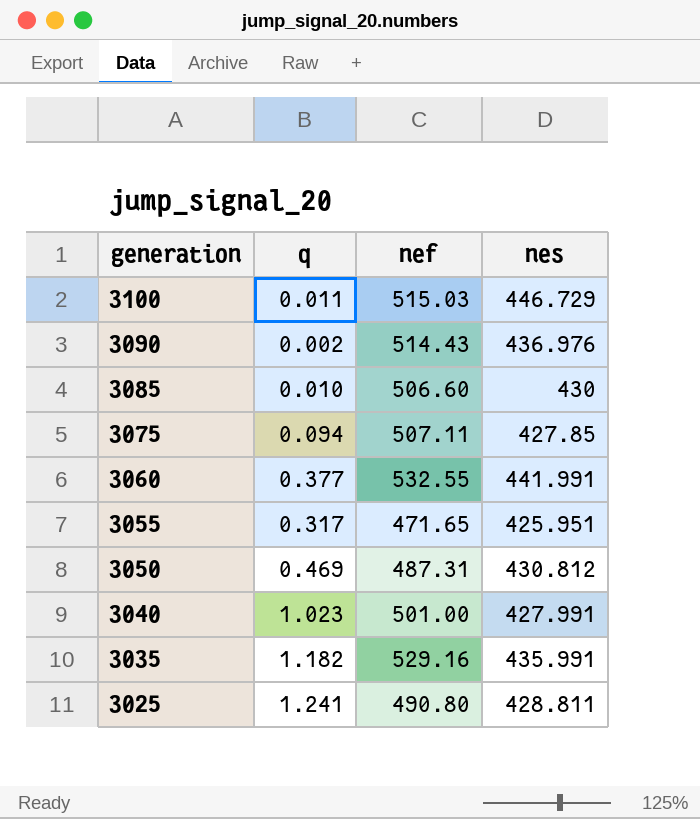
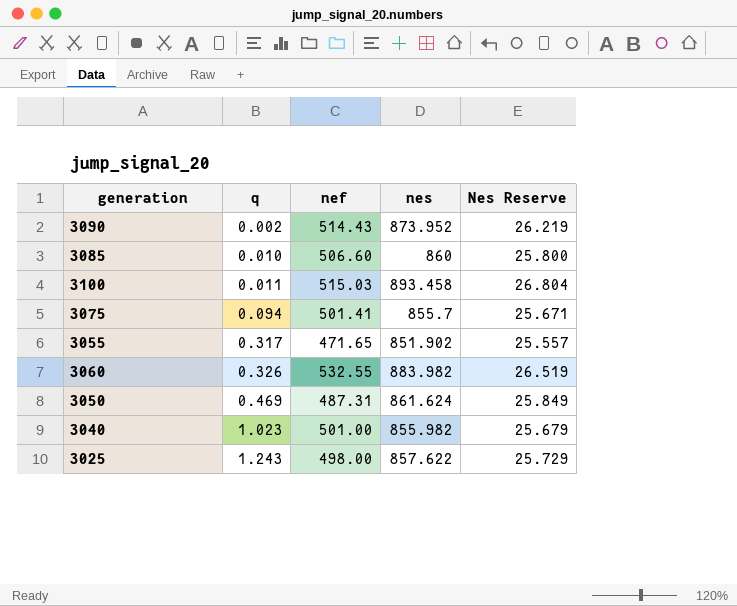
row order: generation descending -> q ascending
column Nes Reserve | formula: none -> [nes] * 0.03
row 3035: 1.182 | 529.16 | 435.991 -> none
3090 | nes: 436.976 -> 873.952
3085 | nes: 430 -> 860
3100 | nes: 446.729 -> 893.458
3075 | nef: 507.11 -> 501.41
3075 | nes: 427.85 -> 855.7
3055 | nes: 425.951 -> 851.902
3060 | q: 0.377 -> 0.326
3060 | nes: 441.991 -> 883.982
3050 | nes: 430.812 -> 861.624
3040 | nes: 427.991 -> 855.982
3025 | q: 1.241 -> 1.243
3025 | nef: 490.80 -> 498.00
3025 | nes: 428.811 -> 857.622

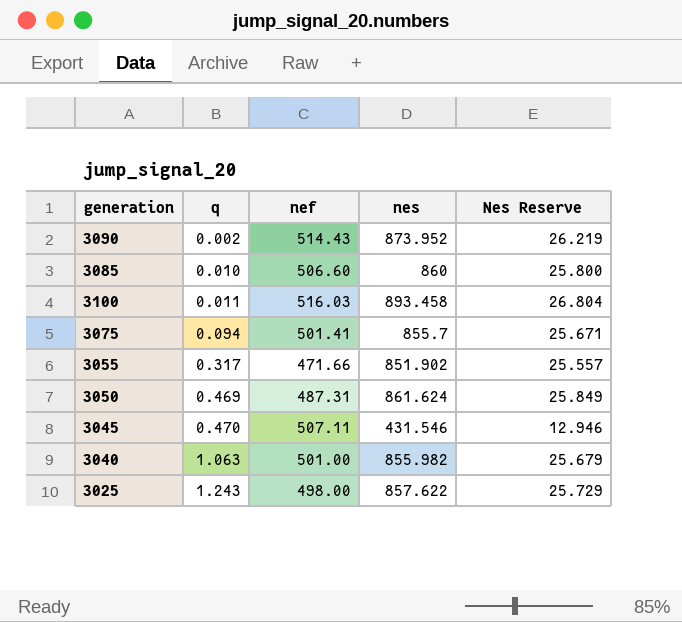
row 3060: 0.326 | 532.55 | 883.982 | 26.519 -> none
3100 | nef: 515.03 -> 516.03
3055 | nef: 471.65 -> 471.66
row 3045: none -> 0.470 | 507.11 | 431.546 | 12.946
3040 | q: 1.023 -> 1.063

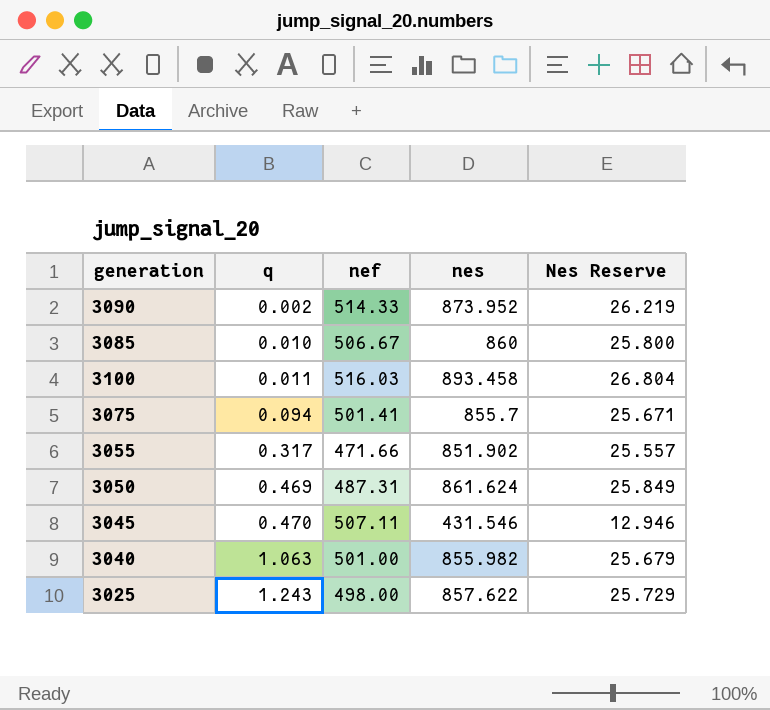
3090 | nef: 514.43 -> 514.33
3085 | nef: 506.60 -> 506.67

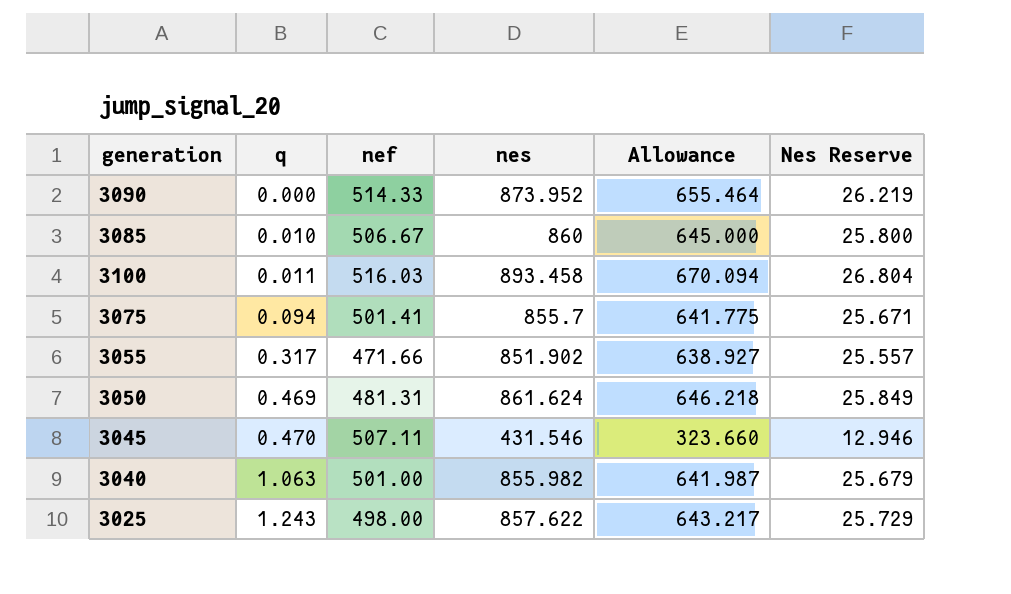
column Allowance | formula: none -> [nes] * 0.75
3090 | q: 0.002 -> 0.000
3050 | nef: 487.31 -> 481.31

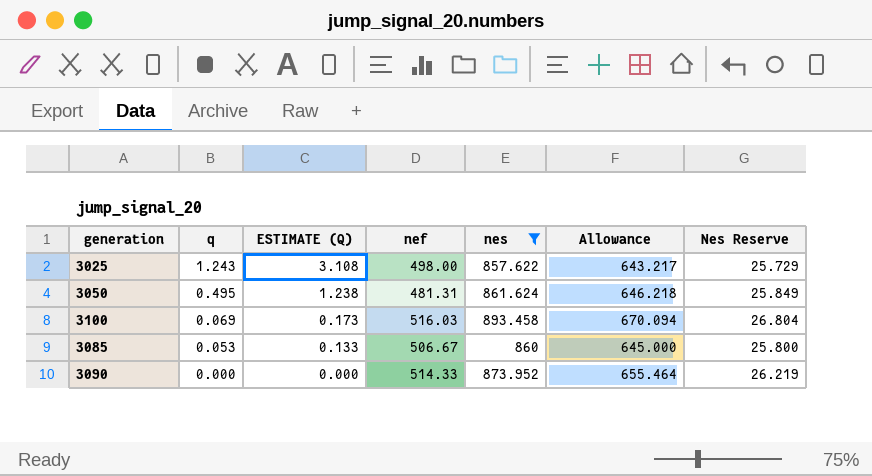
filter: none -> nes >= 857.622
row order: q ascending -> q descending
column ESTIMATE (Q) | formula: none -> [q] * 2.5
3050 | q: 0.469 -> 0.495
3100 | q: 0.011 -> 0.069
3085 | q: 0.010 -> 0.053

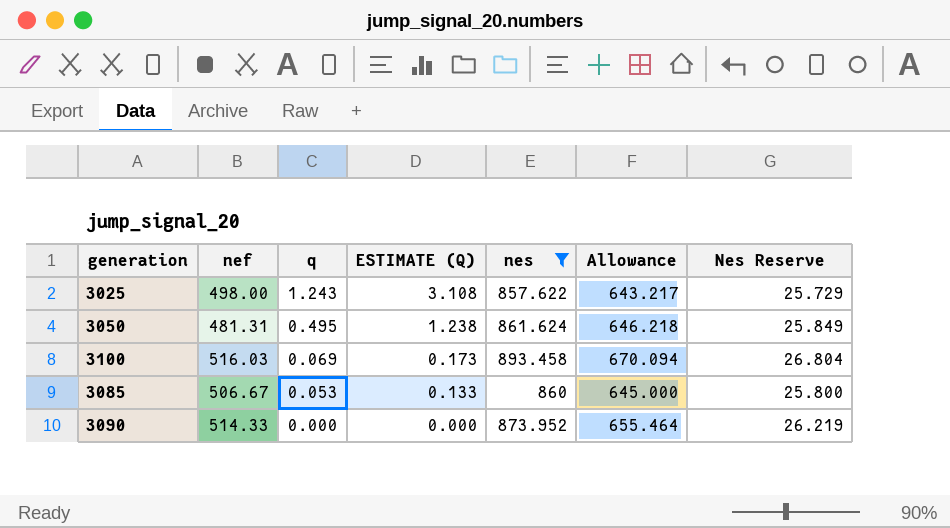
column nef | position: 4 -> 2

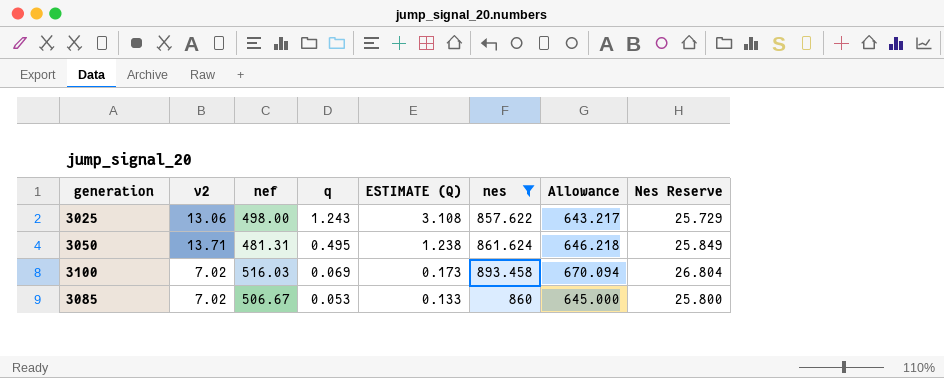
column v2 | position: none -> 2
row 3090: 514.33 | 0.000 | 0.000 | 873.952 | 655.464 | 26.219 -> none

